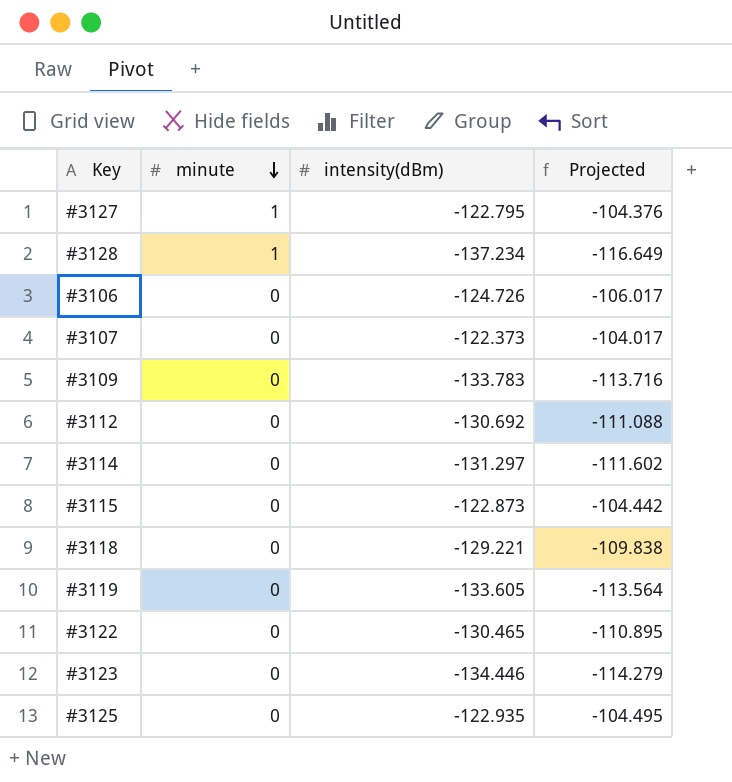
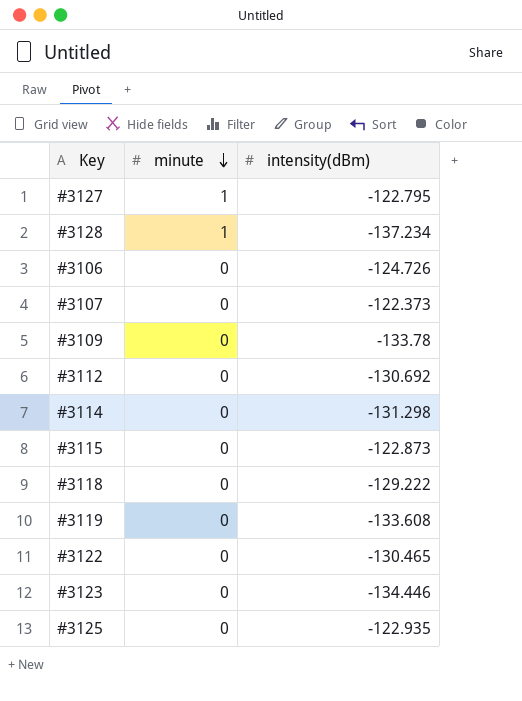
column Projected | formula: [intensity(dBm)] * 0.85 -> none
#3109 | intensity(dBm): -133.783 -> -133.78
#3114 | intensity(dBm): -131.297 -> -131.298
#3118 | intensity(dBm): -129.221 -> -129.222
#3119 | intensity(dBm): -133.605 -> -133.608

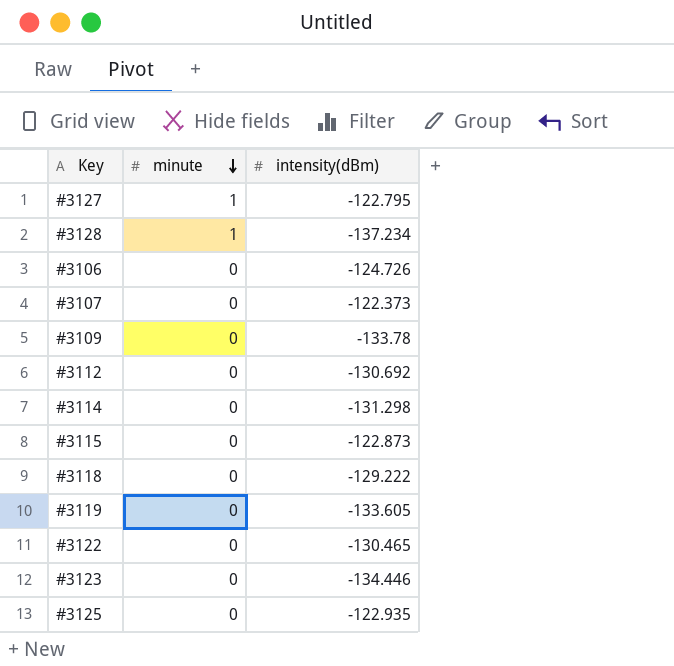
#3119 | intensity(dBm): -133.608 -> -133.605

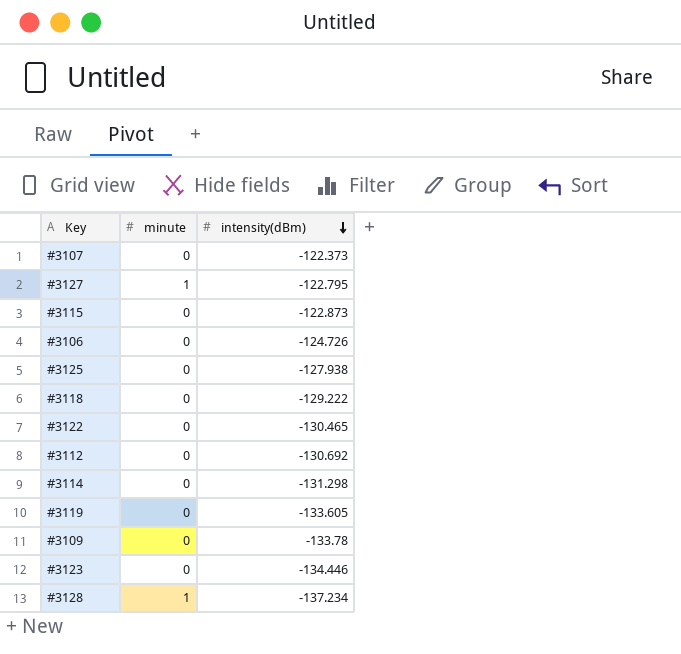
row order: minute descending -> intensity(dBm) descending
#3125 | intensity(dBm): -122.935 -> -127.938

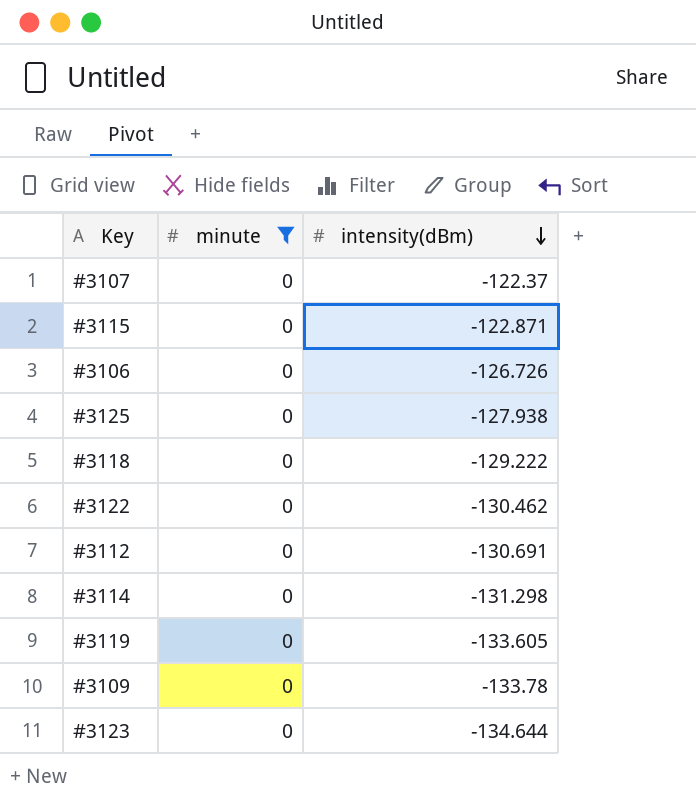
filter: none -> minute = 0
#3107 | intensity(dBm): -122.373 -> -122.37
#3115 | intensity(dBm): -122.873 -> -122.871
#3106 | intensity(dBm): -124.726 -> -126.726
#3122 | intensity(dBm): -130.465 -> -130.462
#3112 | intensity(dBm): -130.692 -> -130.691
#3123 | intensity(dBm): -134.446 -> -134.644

